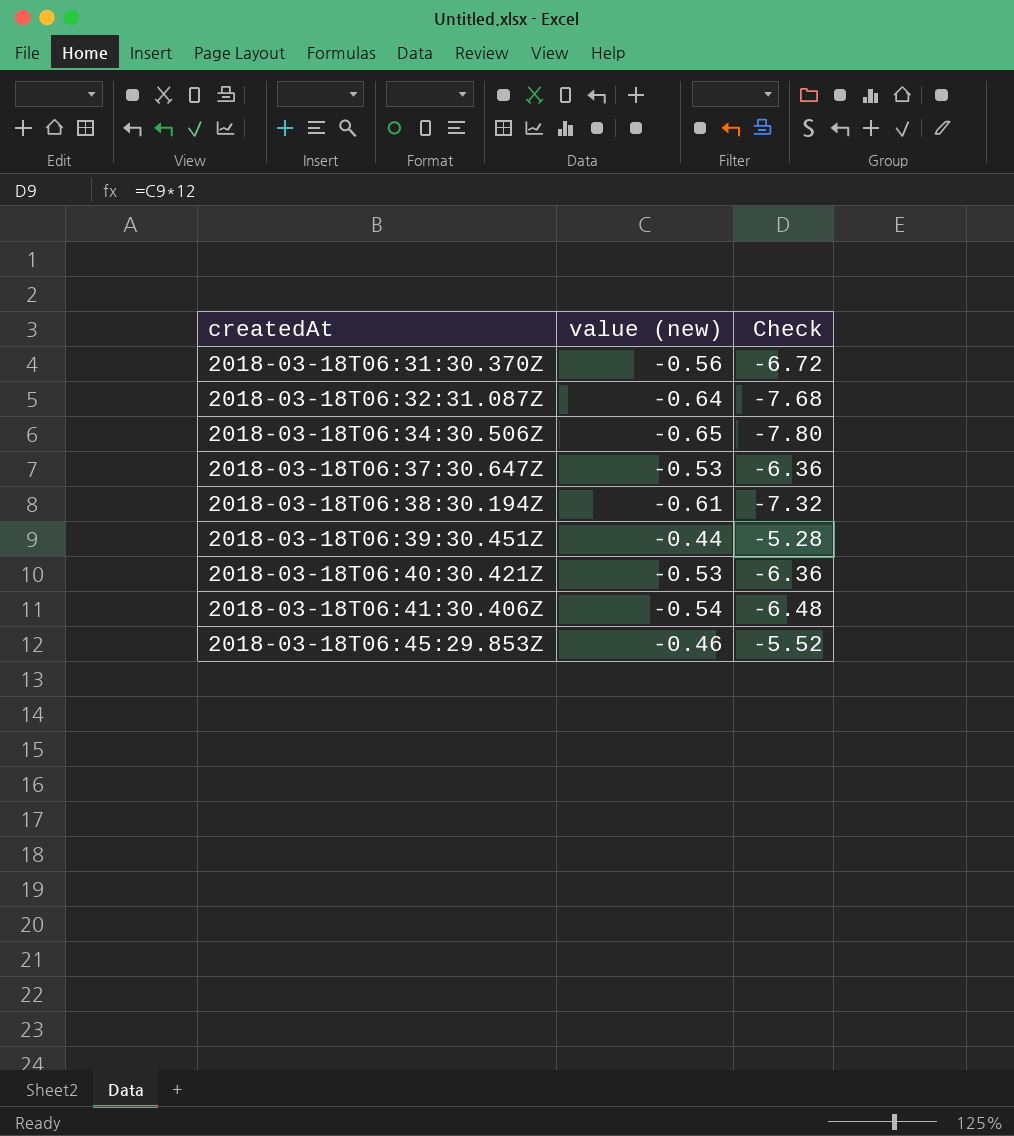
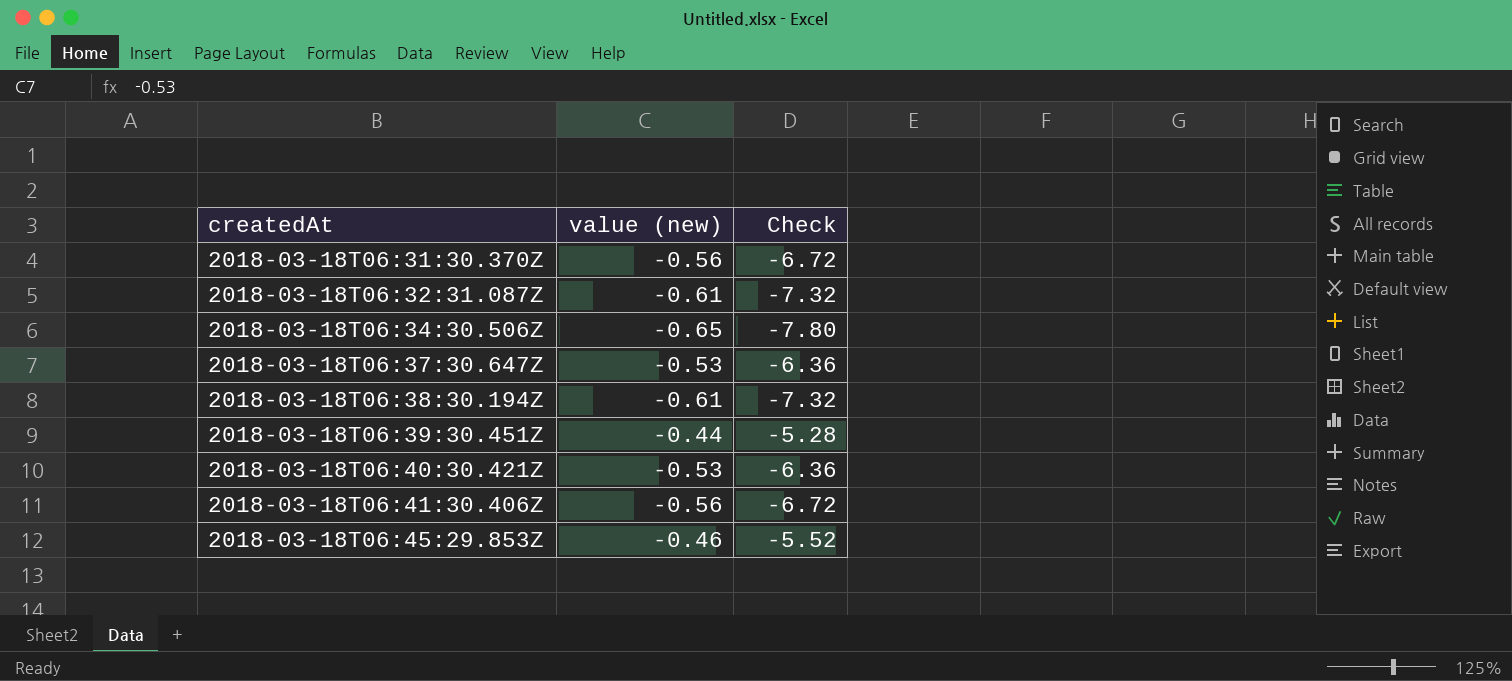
2018-03-18T06:32:31.087Z | value (new): -0.64 -> -0.61
2018-03-18T06:32:31.087Z | Check: -7.68 -> -7.32
2018-03-18T06:41:30.406Z | value (new): -0.54 -> -0.56
2018-03-18T06:41:30.406Z | Check: -6.48 -> -6.72

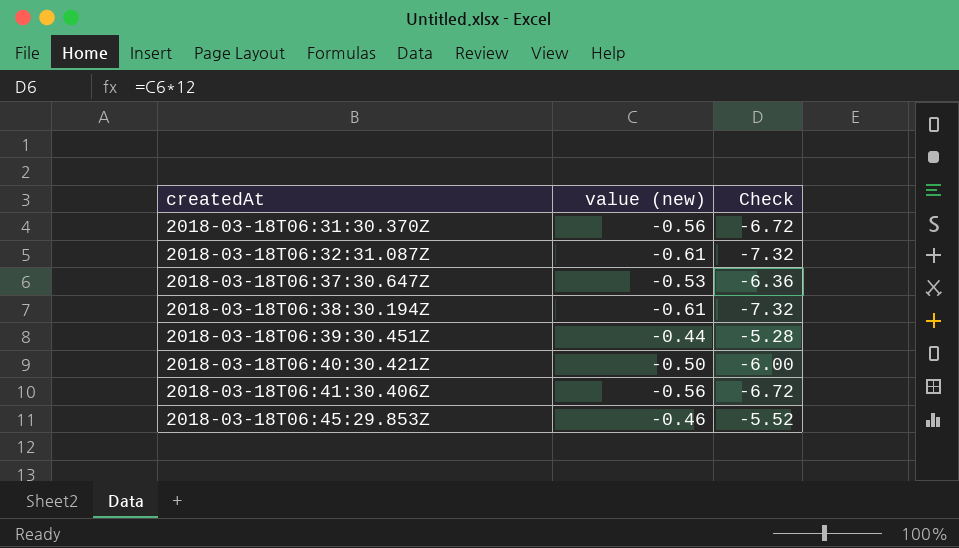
row 2018-03-18T06:34:30.506Z: -0.65 | -7.80 -> none
2018-03-18T06:40:30.421Z | value (new): -0.53 -> -0.50
2018-03-18T06:40:30.421Z | Check: -6.36 -> -6.00

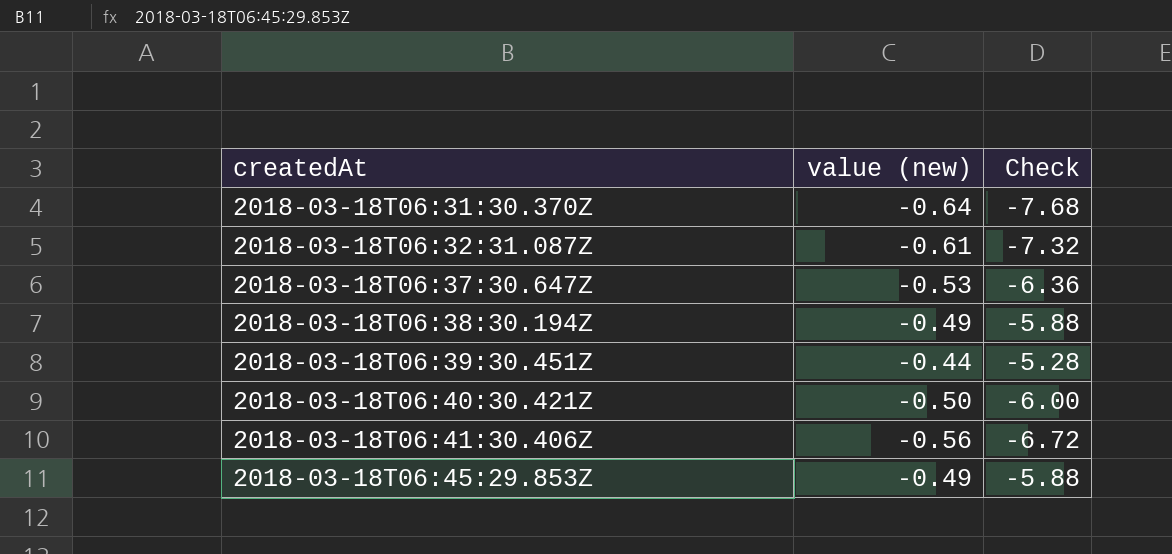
2018-03-18T06:31:30.370Z | value (new): -0.56 -> -0.64
2018-03-18T06:31:30.370Z | Check: -6.72 -> -7.68
2018-03-18T06:38:30.194Z | value (new): -0.61 -> -0.49
2018-03-18T06:38:30.194Z | Check: -7.32 -> -5.88
2018-03-18T06:45:29.853Z | value (new): -0.46 -> -0.49
2018-03-18T06:45:29.853Z | Check: -5.52 -> -5.88

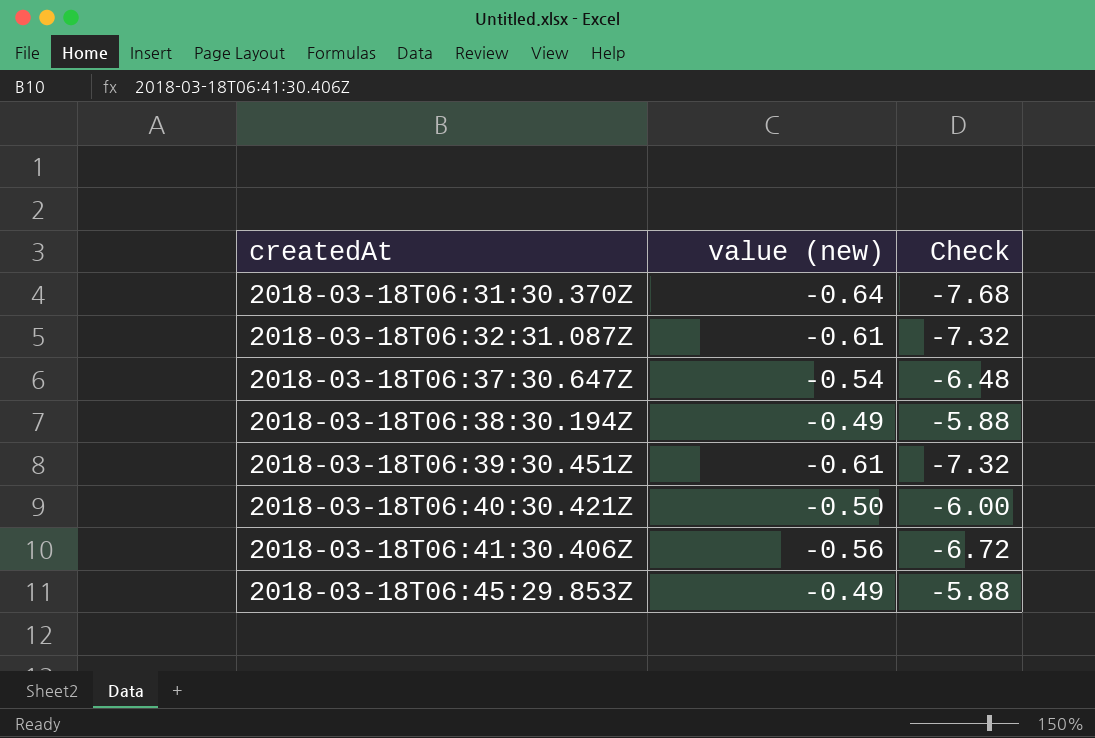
2018-03-18T06:37:30.647Z | value (new): -0.53 -> -0.54
2018-03-18T06:37:30.647Z | Check: -6.36 -> -6.48
2018-03-18T06:39:30.451Z | value (new): -0.44 -> -0.61
2018-03-18T06:39:30.451Z | Check: -5.28 -> -7.32

